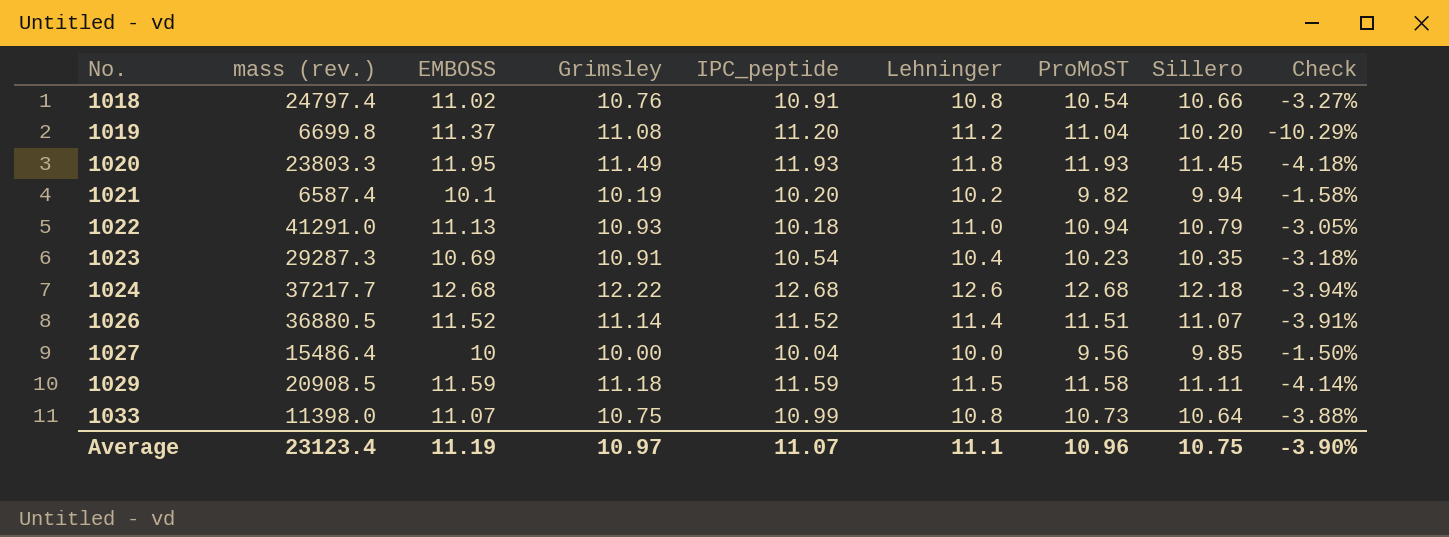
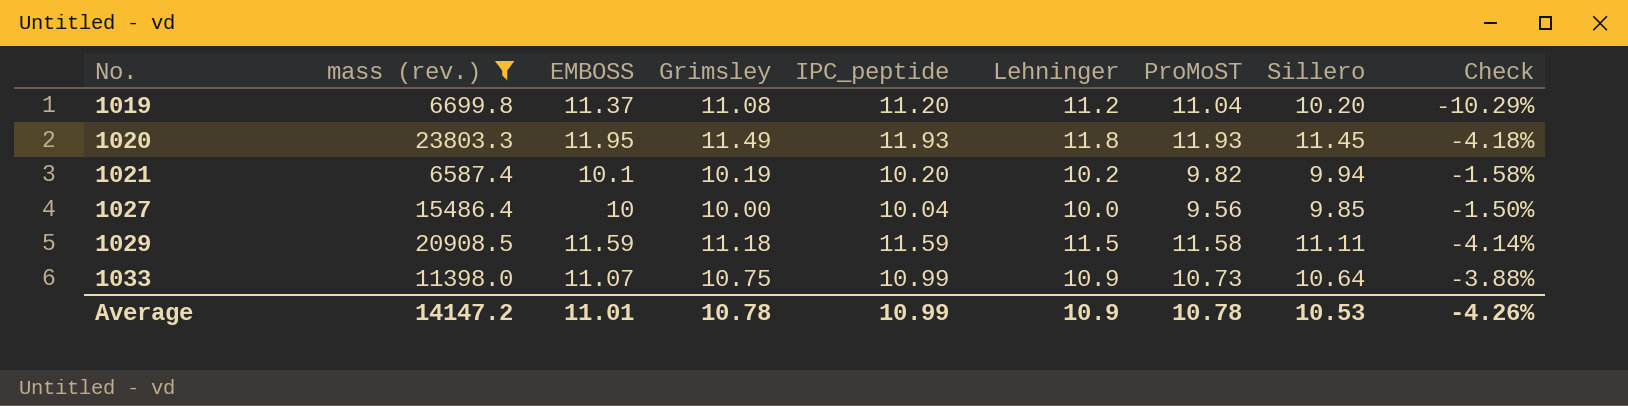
filter: none -> mass (rev.) <= 23803.3
1033 | Lehninger: 10.8 -> 10.9
Average | mass (rev.): 23123.4 -> 14147.2
Average | EMBOSS: 11.19 -> 11.01
Average | Grimsley: 10.97 -> 10.78
Average | IPC_peptide: 11.07 -> 10.99
Average | Lehninger: 11.1 -> 10.9
Average | ProMoST: 10.96 -> 10.78
Average | Sillero: 10.75 -> 10.53
Average | Check: -3.90% -> -4.26%

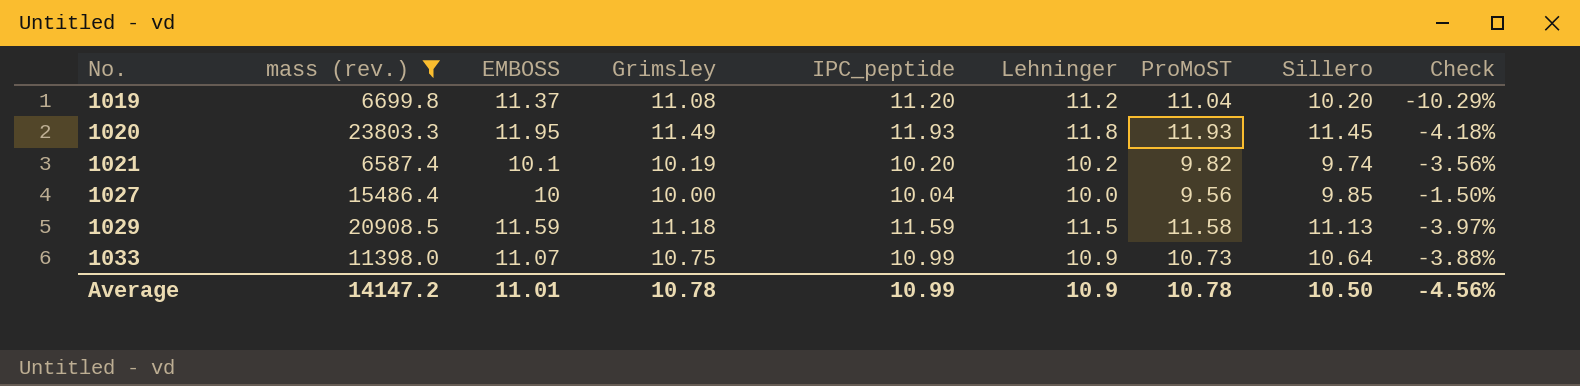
1021 | Sillero: 9.94 -> 9.74
1021 | Check: -1.58% -> -3.56%
1029 | Sillero: 11.11 -> 11.13
1029 | Check: -4.14% -> -3.97%
Average | Sillero: 10.53 -> 10.50
Average | Check: -4.26% -> -4.56%

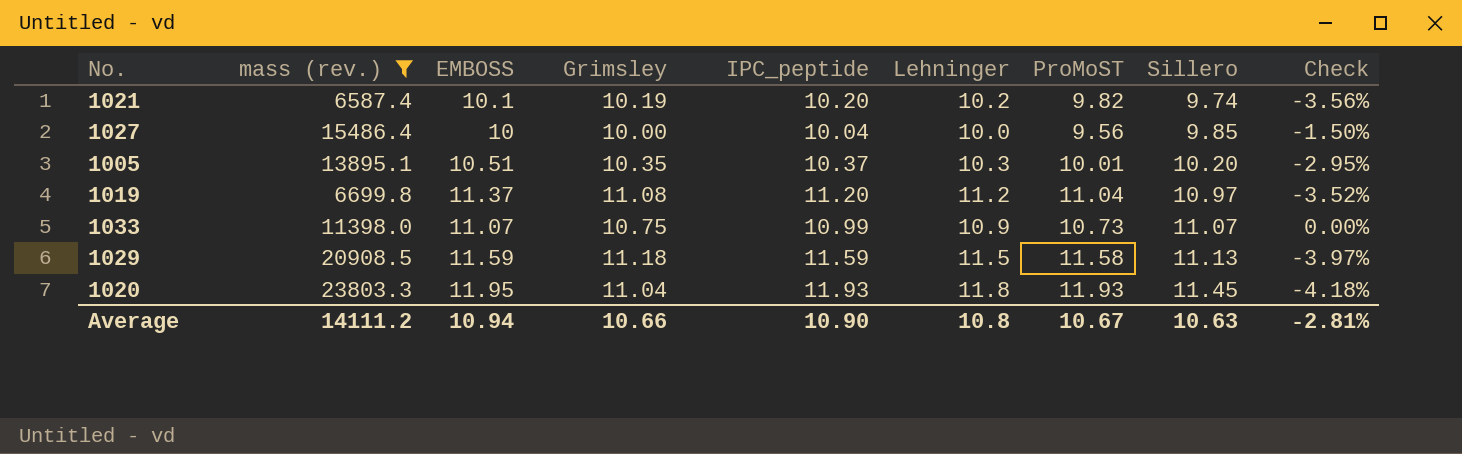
row order: No. ascending -> Sillero ascending
row 1005: none -> 13895.1 | 10.51 | 10.35 | 10.37 | 10.3 | 10.01 | 10.20 | -2.95%
1019 | Sillero: 10.20 -> 10.97
1019 | Check: -10.29% -> -3.52%
1033 | Sillero: 10.64 -> 11.07
1033 | Check: -3.88% -> 0.00%
1020 | Grimsley: 11.49 -> 11.04
Average | mass (rev.): 14147.2 -> 14111.2
Average | EMBOSS: 11.01 -> 10.94
Average | Grimsley: 10.78 -> 10.66
Average | IPC_peptide: 10.99 -> 10.90
Average | Lehninger: 10.9 -> 10.8
Average | ProMoST: 10.78 -> 10.67
Average | Sillero: 10.50 -> 10.63
Average | Check: -4.56% -> -2.81%

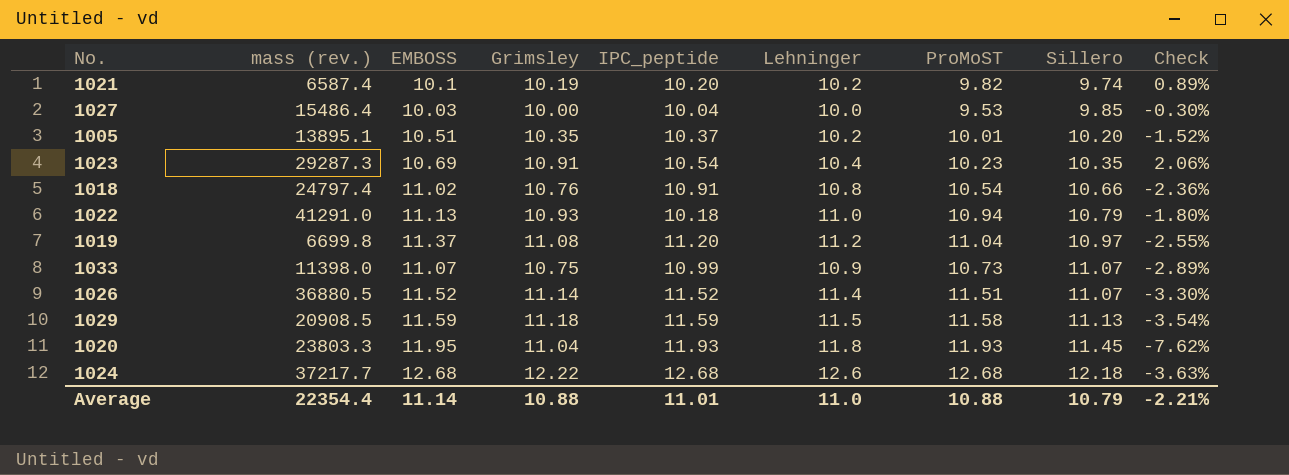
filter: mass (rev.) <= 23803.3 -> none
column Check | formula: ([Sillero] - [EMBOSS]) / [EMBOSS] -> ([Grimsley] - [EMBOSS]) / [EMBOSS]
1027 | EMBOSS: 10 -> 10.03
1027 | ProMoST: 9.56 -> 9.53
1005 | Lehninger: 10.3 -> 10.2
Average | mass (rev.): 14111.2 -> 22354.4
Average | EMBOSS: 10.94 -> 11.14
Average | Grimsley: 10.66 -> 10.88
Average | IPC_peptide: 10.90 -> 11.01
Average | Lehninger: 10.8 -> 11.0
Average | ProMoST: 10.67 -> 10.88
Average | Sillero: 10.63 -> 10.79
Average | Check: -2.81% -> -2.21%

